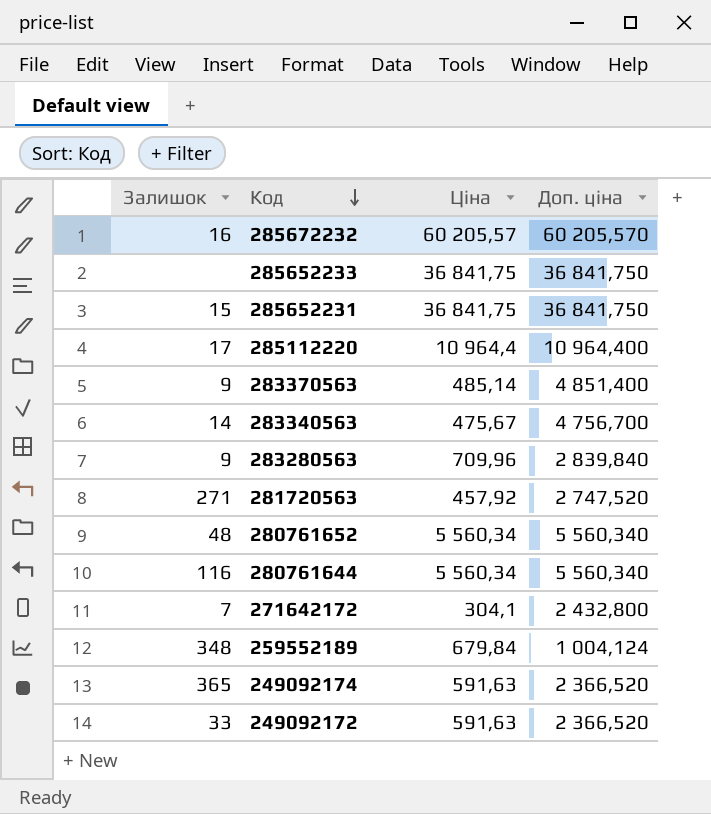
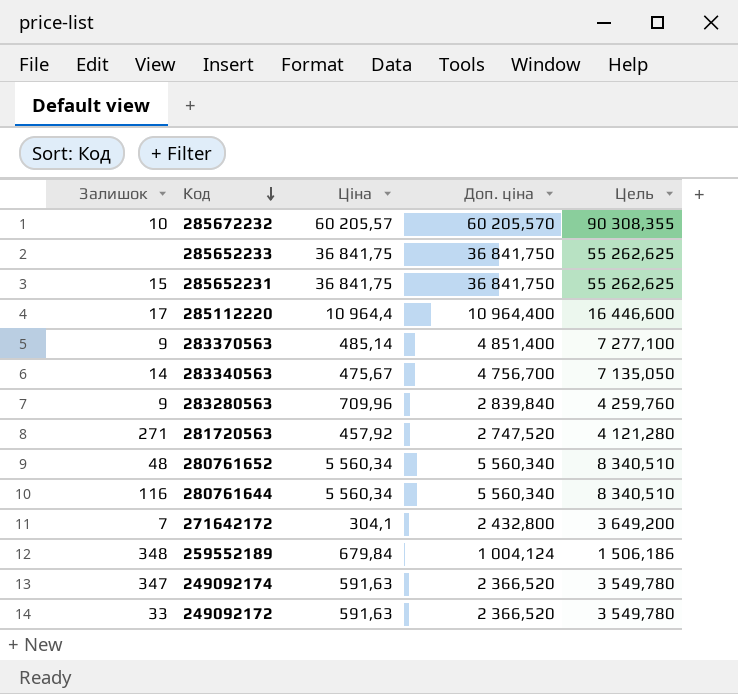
column Цель | formula: none -> [Доп. ціна] * 1,5
285672232 | Залишок: 16 -> 10
249092174 | Залишок: 365 -> 347

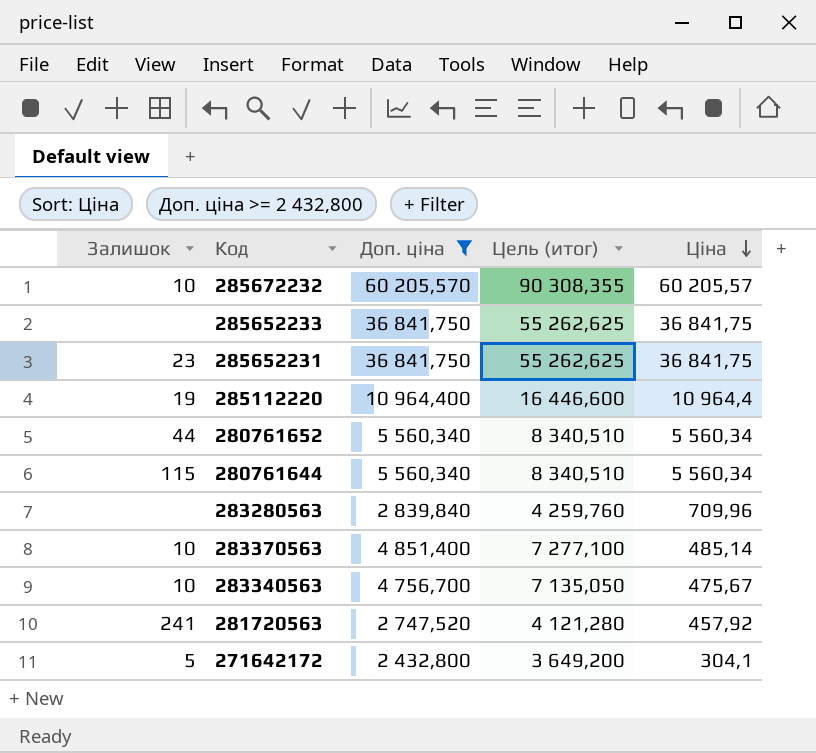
filter: none -> Доп. ціна >= 2 432,800
row order: Код descending -> Ціна descending
column name: Цель -> Цель (итог)
column Ціна | position: 3 -> 5
285652231 | Залишок: 15 -> 23
285112220 | Залишок: 17 -> 19
280761652 | Залишок: 48 -> 44
280761644 | Залишок: 116 -> 115
283280563 | Залишок: 9 -> none
283370563 | Залишок: 9 -> 10
283340563 | Залишок: 14 -> 10
281720563 | Залишок: 271 -> 241
271642172 | Залишок: 7 -> 5

